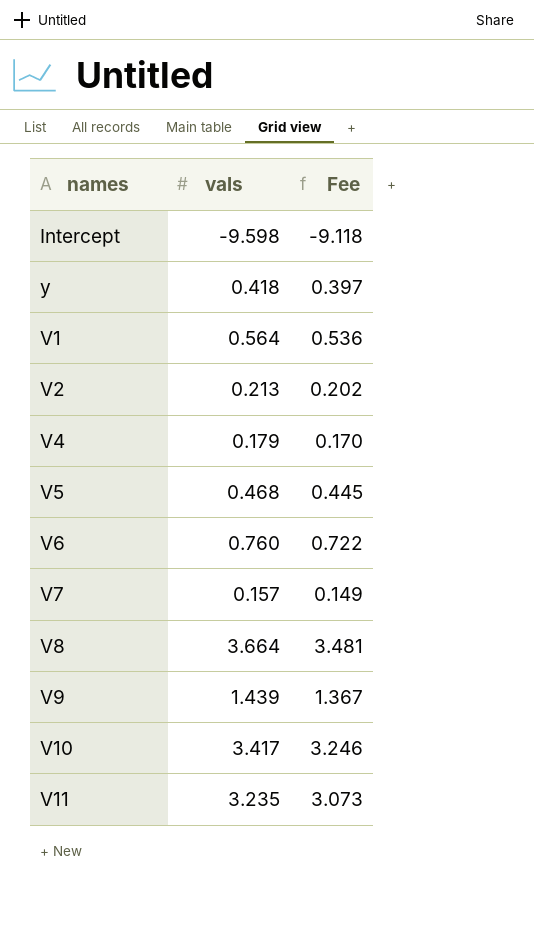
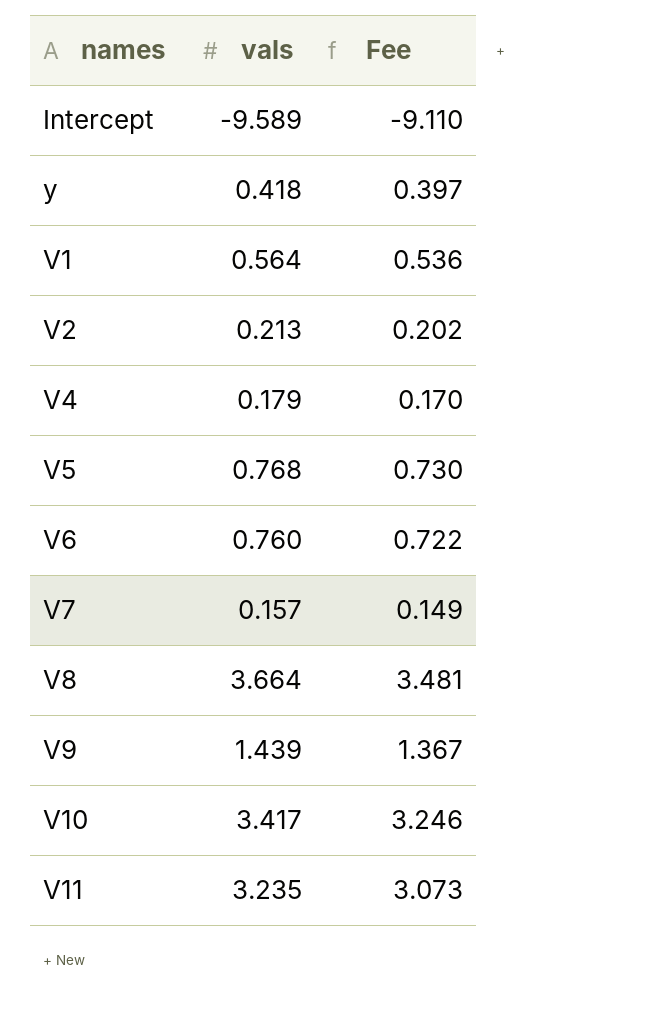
Intercept | vals: -9.598 -> -9.589
Intercept | Fee: -9.118 -> -9.110
V5 | vals: 0.468 -> 0.768
V5 | Fee: 0.445 -> 0.730

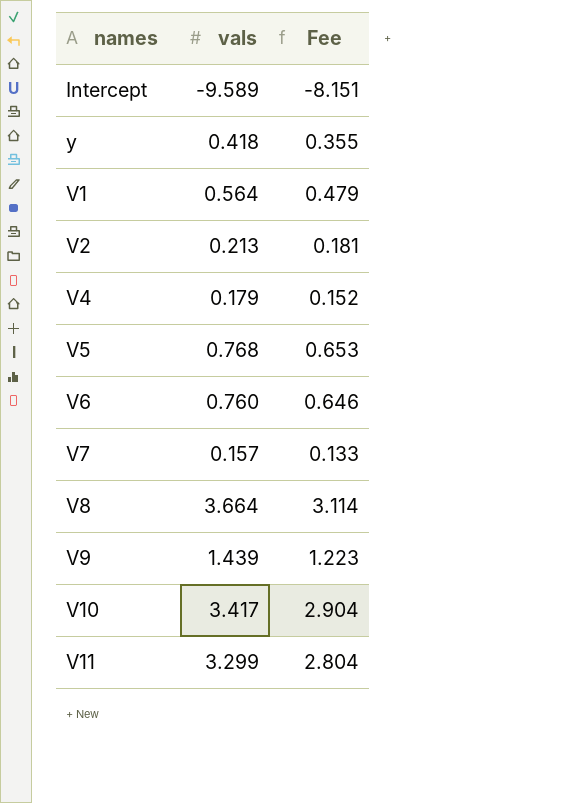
column Fee | formula: [vals] * 0.95 -> [vals] * 0.85
V11 | vals: 3.235 -> 3.299

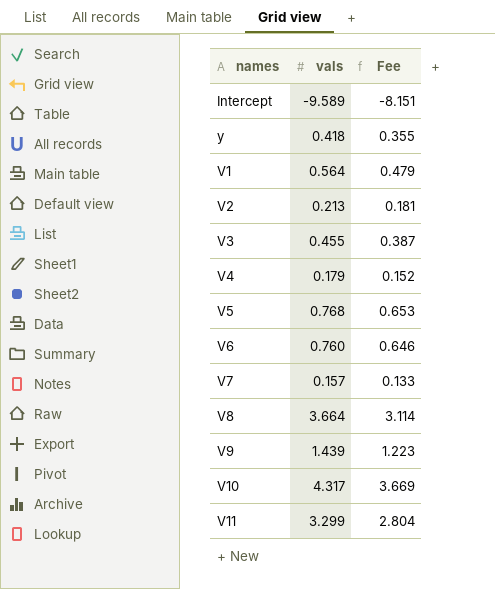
row V3: none -> 0.455 | 0.387
V10 | vals: 3.417 -> 4.317
V10 | Fee: 2.904 -> 3.669

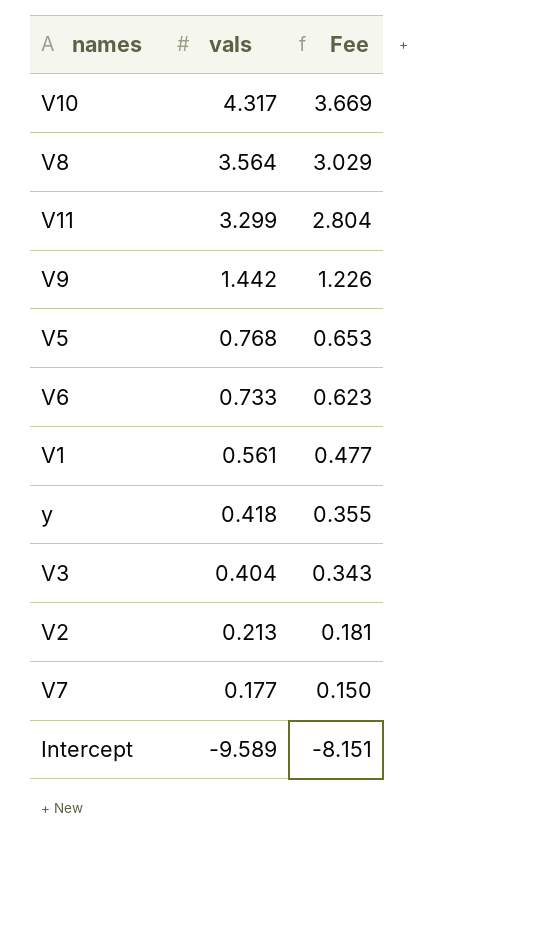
row order: none -> vals descending
row V4: 0.179 | 0.152 -> none
V8 | vals: 3.664 -> 3.564
V8 | Fee: 3.114 -> 3.029
V9 | vals: 1.439 -> 1.442
V9 | Fee: 1.223 -> 1.226
V6 | vals: 0.760 -> 0.733
V6 | Fee: 0.646 -> 0.623
V1 | vals: 0.564 -> 0.561
V1 | Fee: 0.479 -> 0.477
V3 | vals: 0.455 -> 0.404
V3 | Fee: 0.387 -> 0.343
V7 | vals: 0.157 -> 0.177
V7 | Fee: 0.133 -> 0.150

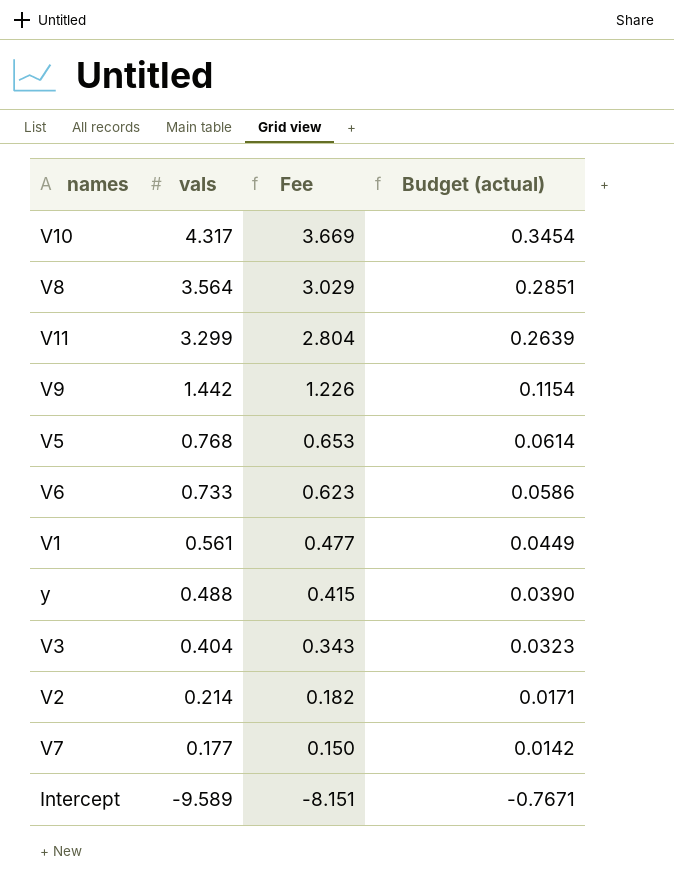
column Budget (actual) | formula: none -> [vals] * 0.08
y | vals: 0.418 -> 0.488
y | Fee: 0.355 -> 0.415
V2 | vals: 0.213 -> 0.214
V2 | Fee: 0.181 -> 0.182

